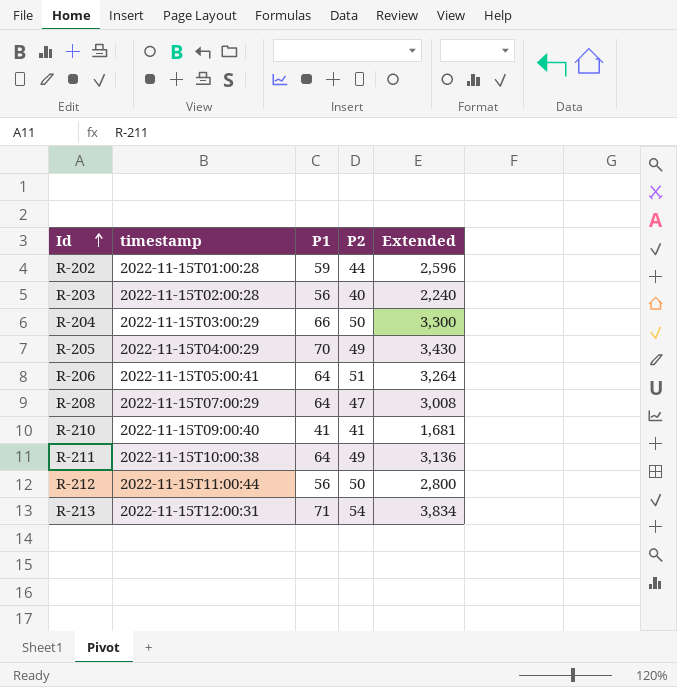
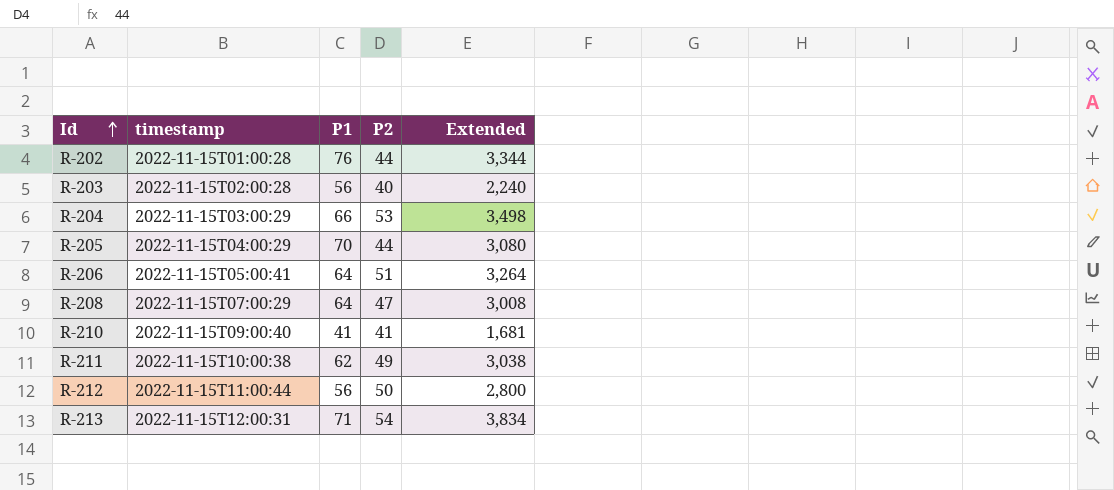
R-202 | P1: 59 -> 76
R-202 | Extended: 2,596 -> 3,344
R-204 | P2: 50 -> 53
R-204 | Extended: 3,300 -> 3,498
R-205 | P2: 49 -> 44
R-205 | Extended: 3,430 -> 3,080
R-211 | P1: 64 -> 62
R-211 | Extended: 3,136 -> 3,038

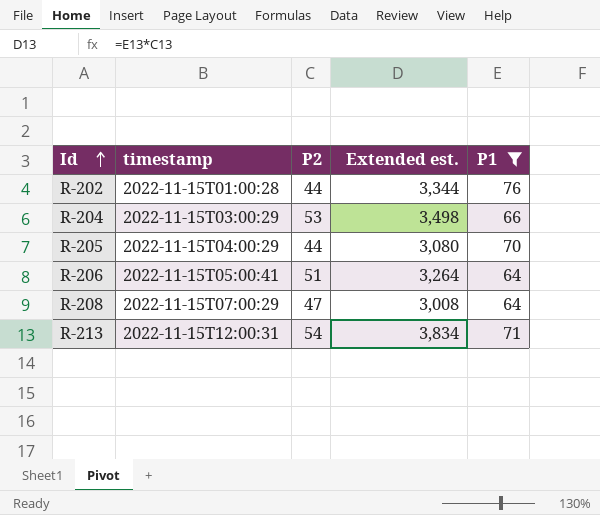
filter: none -> P1 >= 64
column name: Extended -> Extended est.
column P1 | position: 3 -> 5

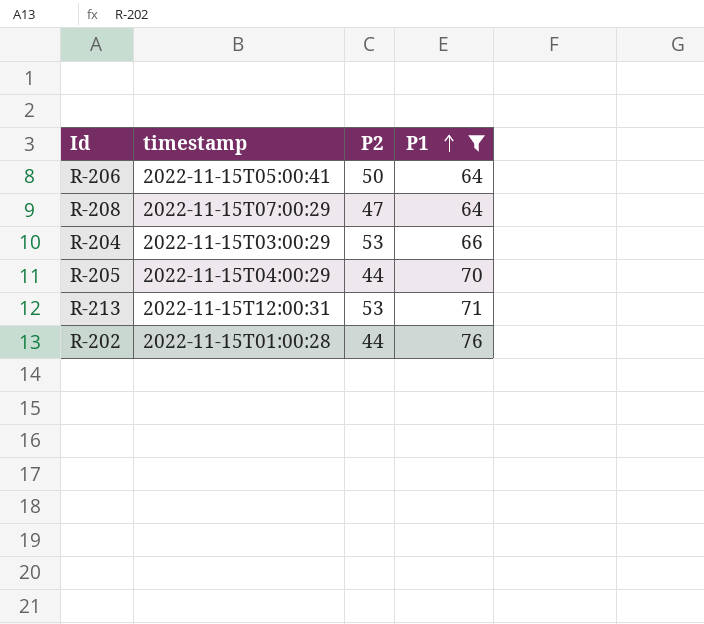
row order: Id ascending -> P1 ascending
column Extended est. | formula: [P2] * [P1] -> none
R-206 | P2: 51 -> 50
R-213 | P2: 54 -> 53

